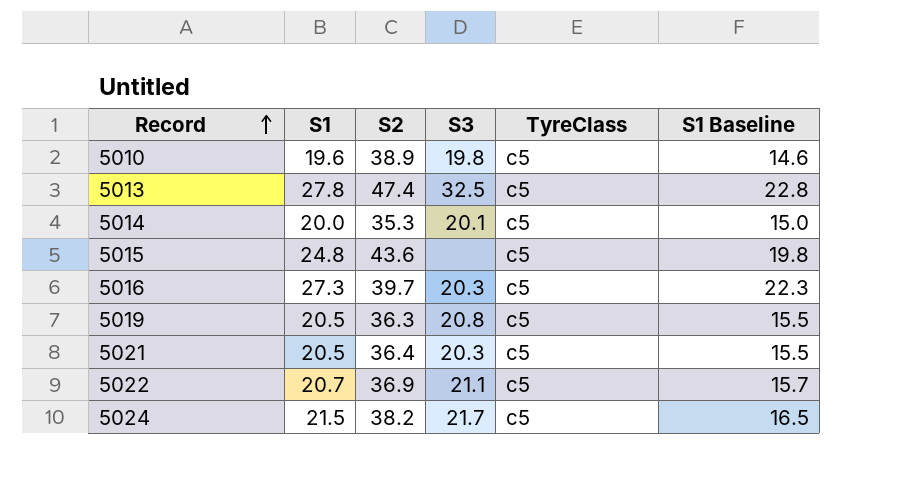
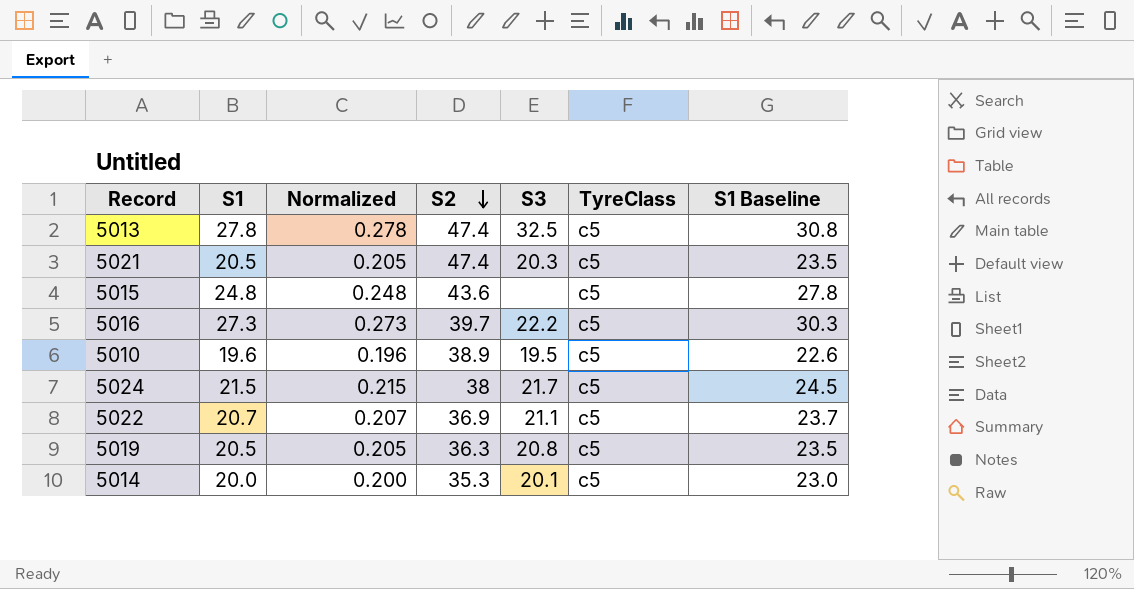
row order: Record ascending -> S2 descending
column Normalized | formula: none -> [S1] * 0.01
column S1 Baseline | formula: [S1] - 5 -> [S1] + 3
5021 | S2: 36.4 -> 47.4
5016 | S3: 20.3 -> 22.2
5010 | S3: 19.8 -> 19.5
5024 | S2: 38.2 -> 38

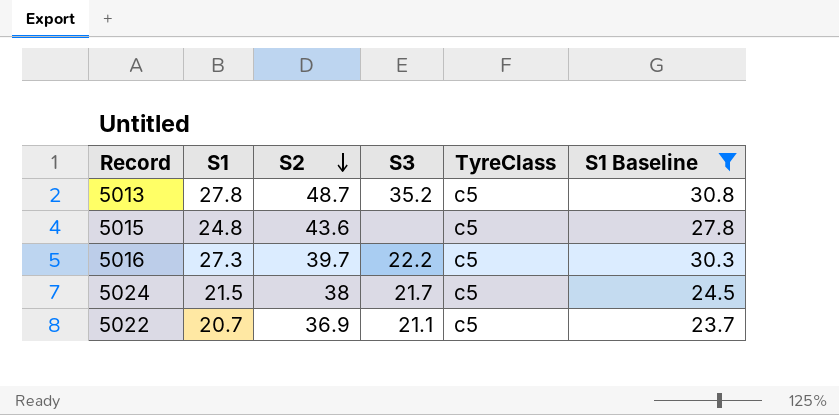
filter: none -> S1 Baseline >= 23.7
column Normalized | formula: [S1] * 0.01 -> none
5013 | S2: 47.4 -> 48.7
5013 | S3: 32.5 -> 35.2

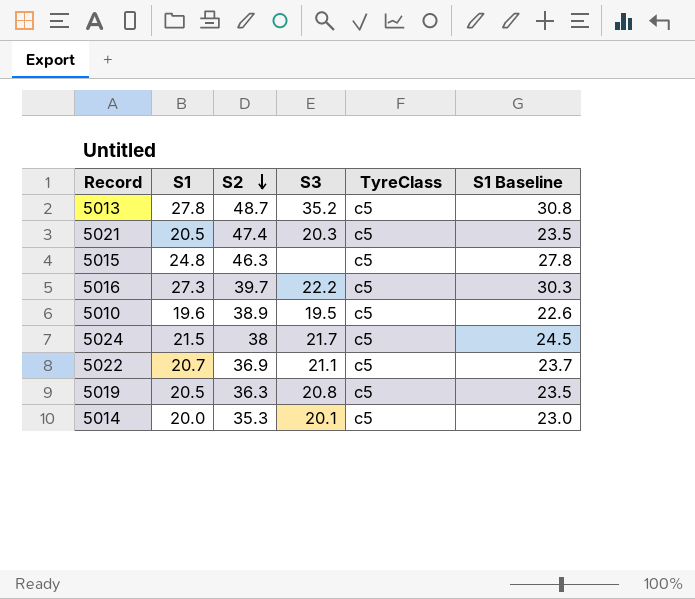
filter: S1 Baseline >= 23.7 -> none
5015 | S2: 43.6 -> 46.3

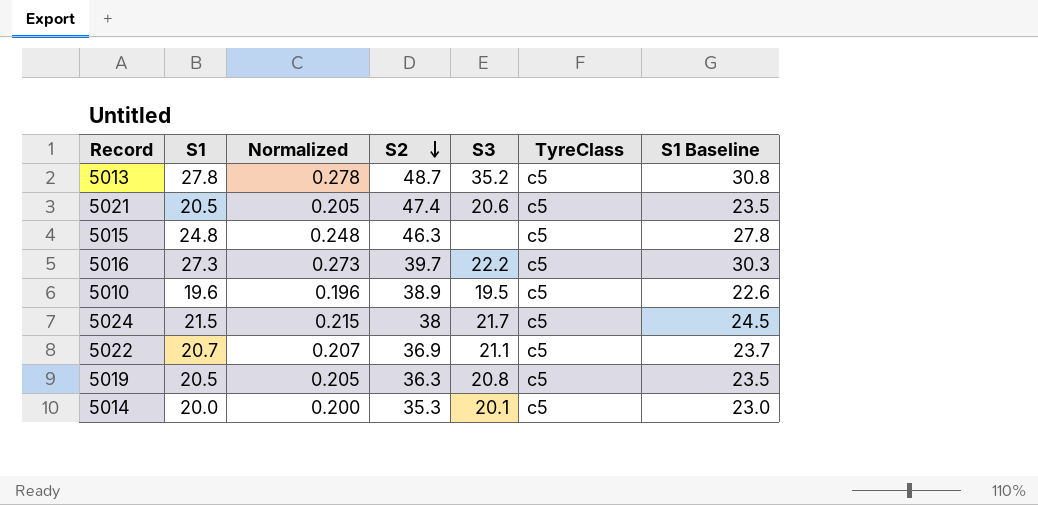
column Normalized | formula: none -> [S1] * 0.01
5021 | S3: 20.3 -> 20.6

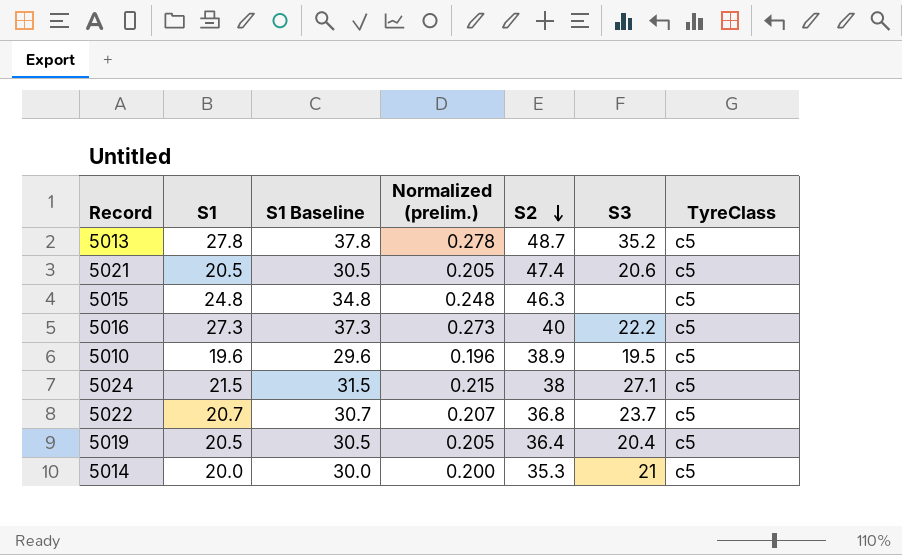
column S1 Baseline | formula: [S1] + 3 -> [S1] + 10
column S1 Baseline | position: 7 -> 3
column name: Normalized -> Normalized (prelim.)
5016 | S2: 39.7 -> 40
5024 | S3: 21.7 -> 27.1
5022 | S2: 36.9 -> 36.8
5022 | S3: 21.1 -> 23.7
5019 | S2: 36.3 -> 36.4
5019 | S3: 20.8 -> 20.4
5014 | S3: 20.1 -> 21

